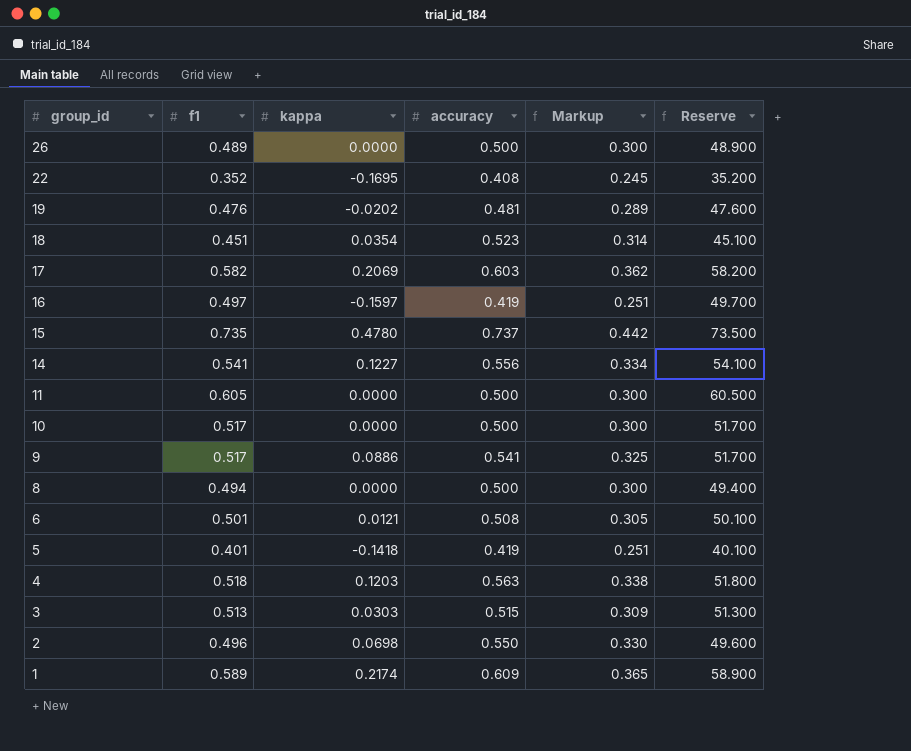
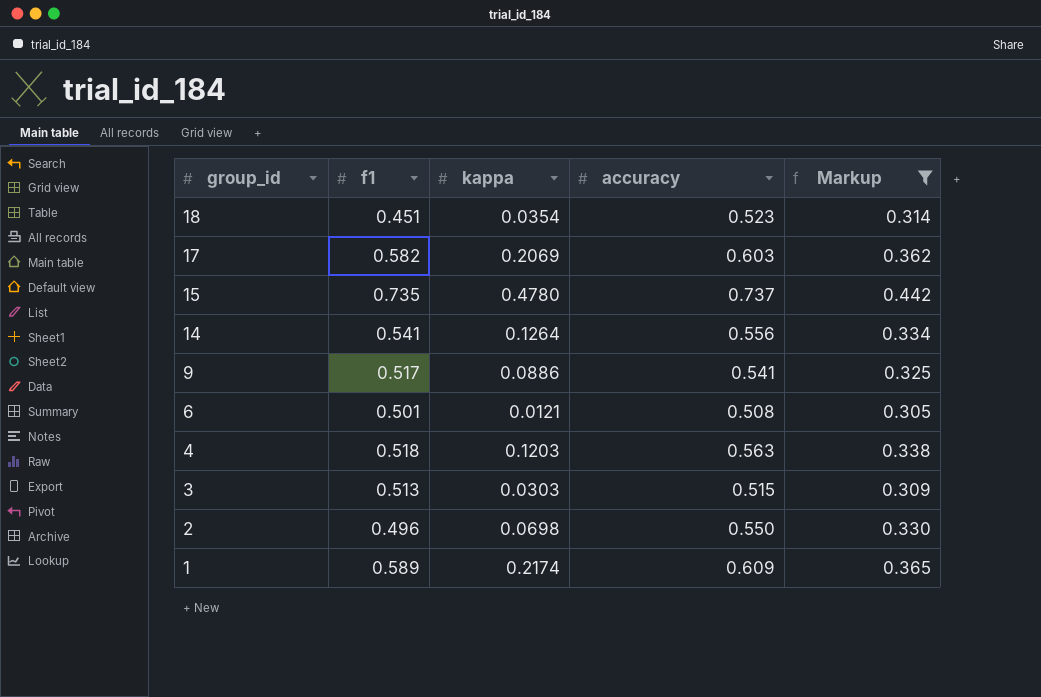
filter: none -> Markup >= 0.305
column Reserve | formula: [f1] * 100 -> none
14 | kappa: 0.1227 -> 0.1264

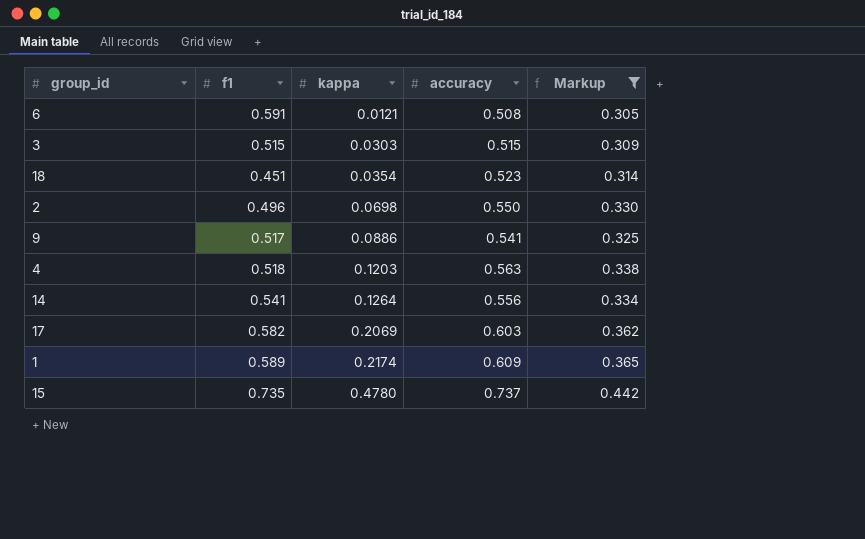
row order: group_id descending -> kappa ascending
6 | f1: 0.501 -> 0.591
3 | f1: 0.513 -> 0.515

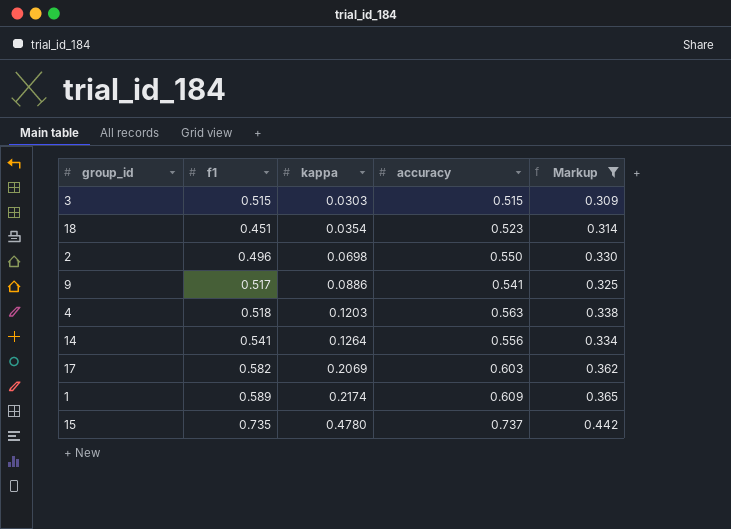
row 6: 0.591 | 0.0121 | 0.508 | 0.305 -> none

